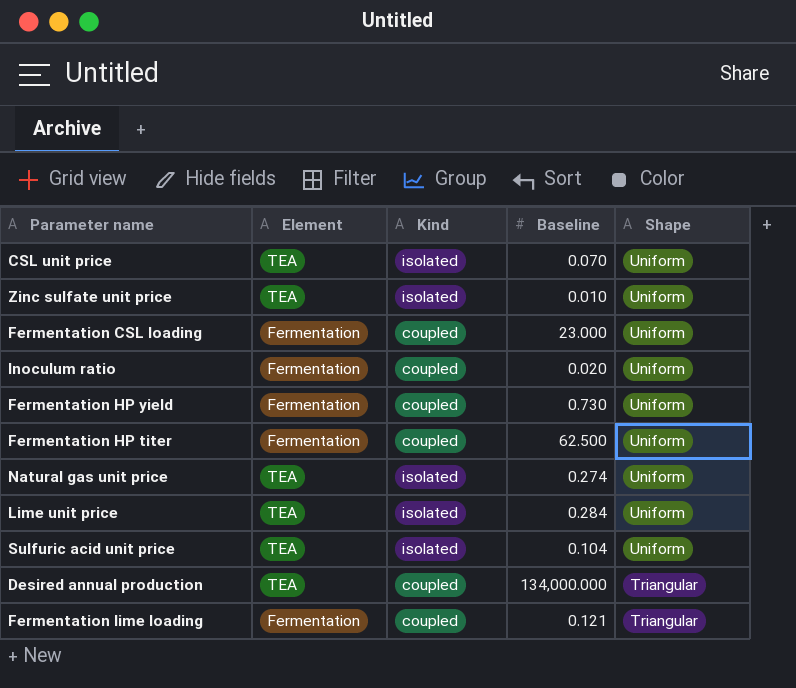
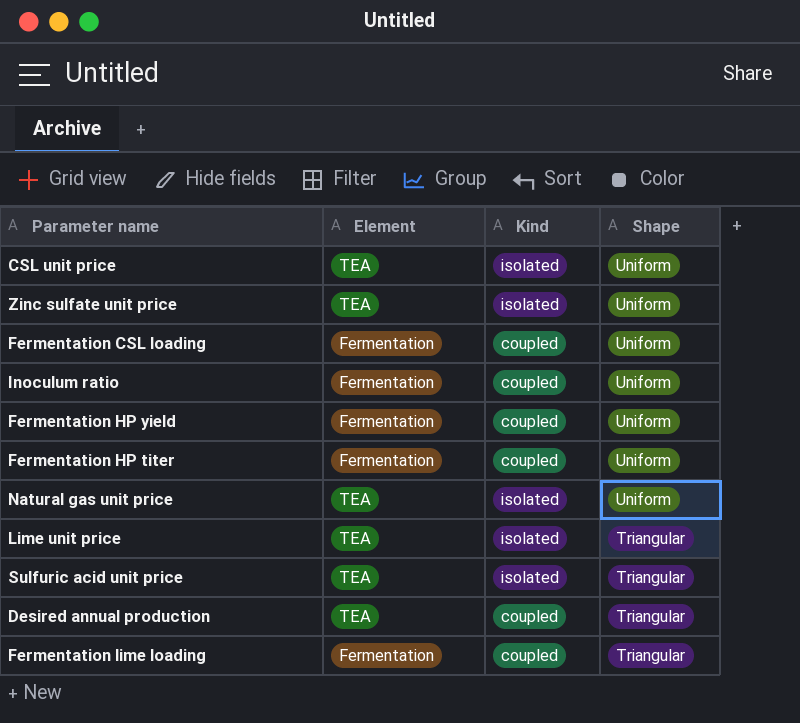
column Baseline | position: 4 -> none
Lime unit price | Shape: Uniform -> Triangular
Sulfuric acid unit price | Shape: Uniform -> Triangular

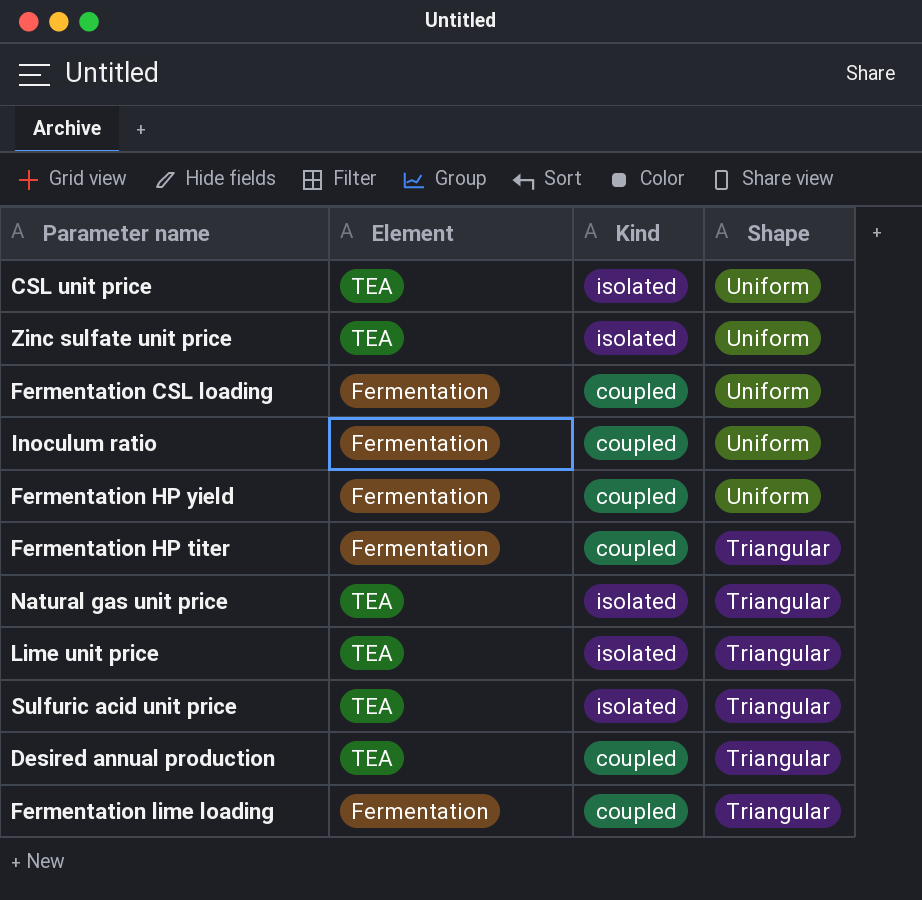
Fermentation HP titer | Shape: Uniform -> Triangular
Natural gas unit price | Shape: Uniform -> Triangular

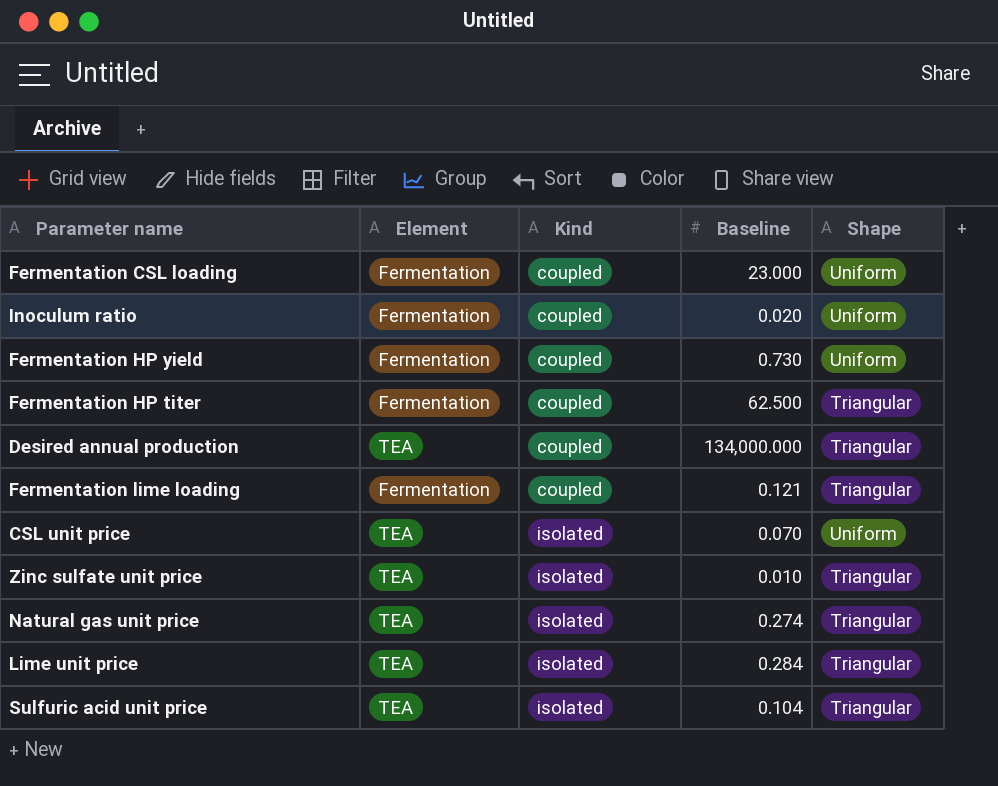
row order: Shape descending -> Kind ascending
column Baseline | position: none -> 4
Zinc sulfate unit price | Shape: Uniform -> Triangular

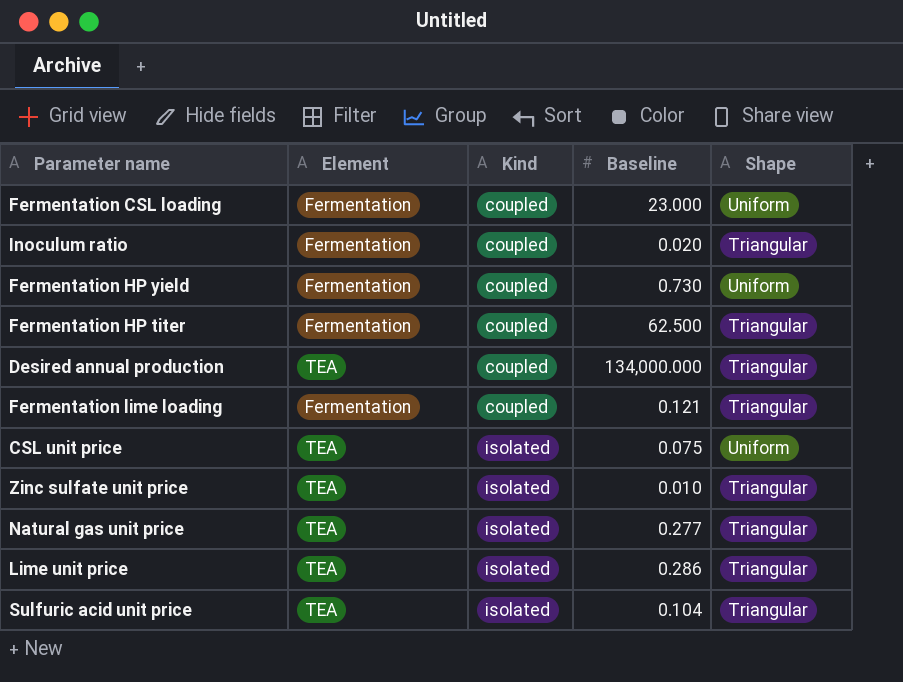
Inoculum ratio | Shape: Uniform -> Triangular
CSL unit price | Baseline: 0.070 -> 0.075
Natural gas unit price | Baseline: 0.274 -> 0.277
Lime unit price | Baseline: 0.284 -> 0.286

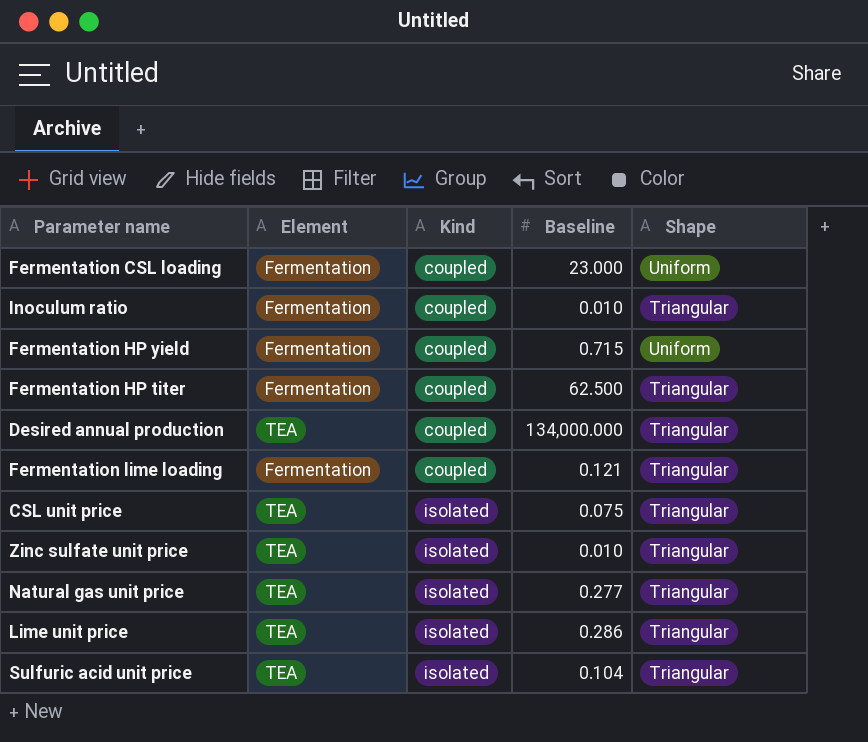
Inoculum ratio | Baseline: 0.020 -> 0.010
Fermentation HP yield | Baseline: 0.730 -> 0.715
CSL unit price | Shape: Uniform -> Triangular

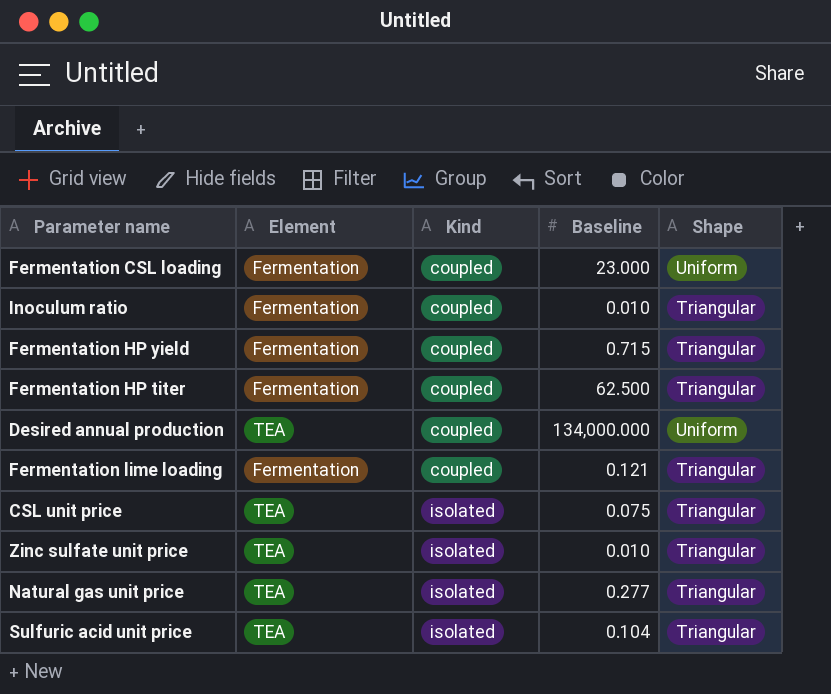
row Lime unit price: TEA | isolated | 0.286 | Triangular -> none
Fermentation HP yield | Shape: Uniform -> Triangular
Desired annual production | Shape: Triangular -> Uniform

